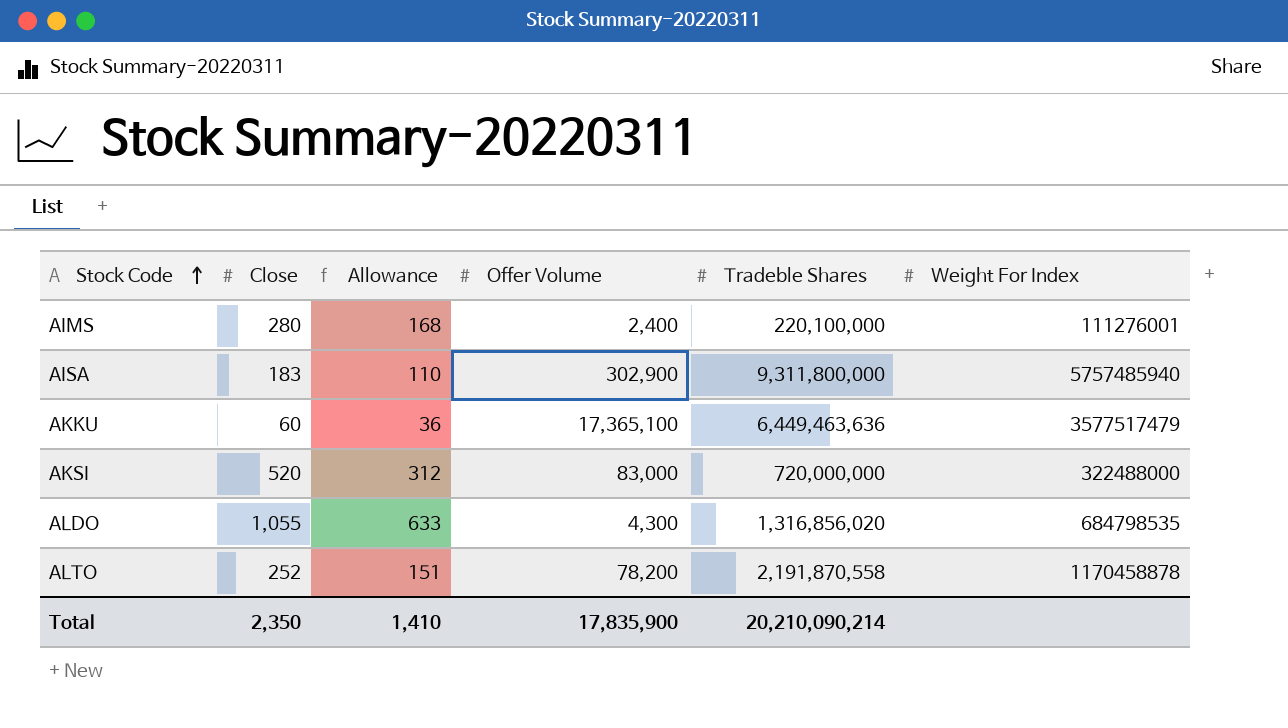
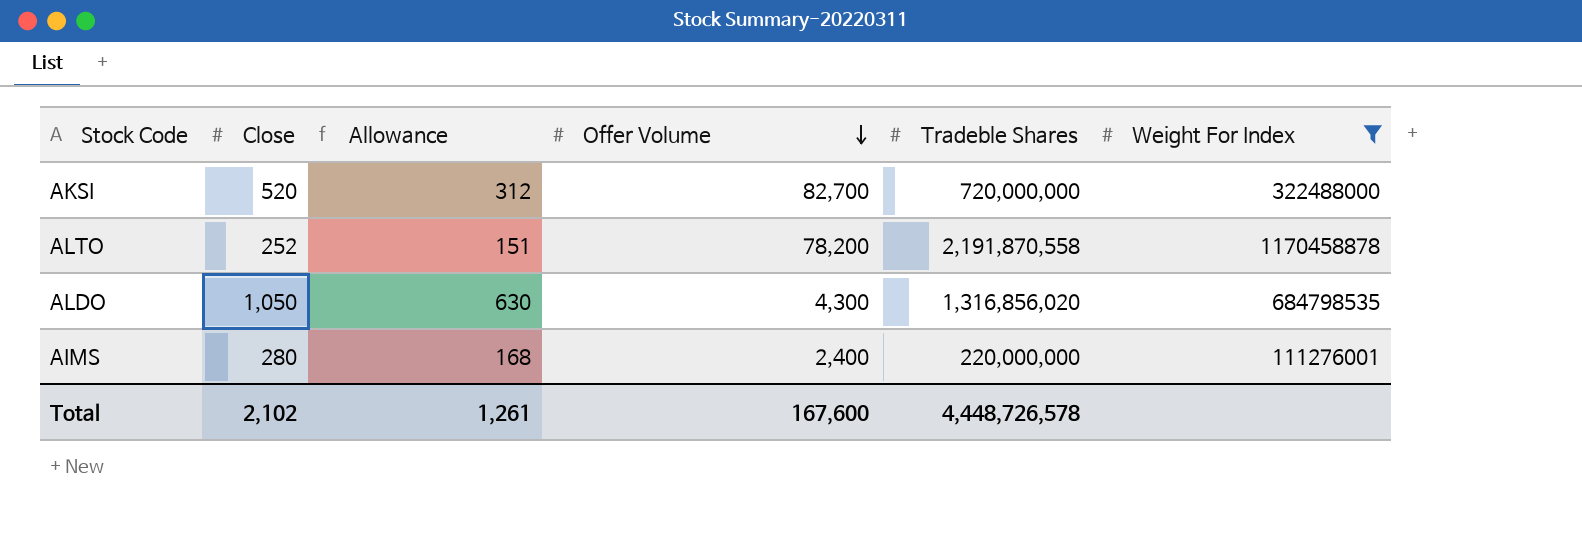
filter: none -> Weight For Index <= 1170458878
row order: Stock Code ascending -> Offer Volume descending
AKSI | Offer Volume: 83,000 -> 82,700
ALDO | Close: 1,055 -> 1,050
ALDO | Allowance: 633 -> 630
AIMS | Tradeble Shares: 220,100,000 -> 220,000,000
Total | Close: 2,350 -> 2,102
Total | Allowance: 1,410 -> 1,261
Total | Offer Volume: 17,835,900 -> 167,600
Total | Tradeble Shares: 20,210,090,214 -> 4,448,726,578

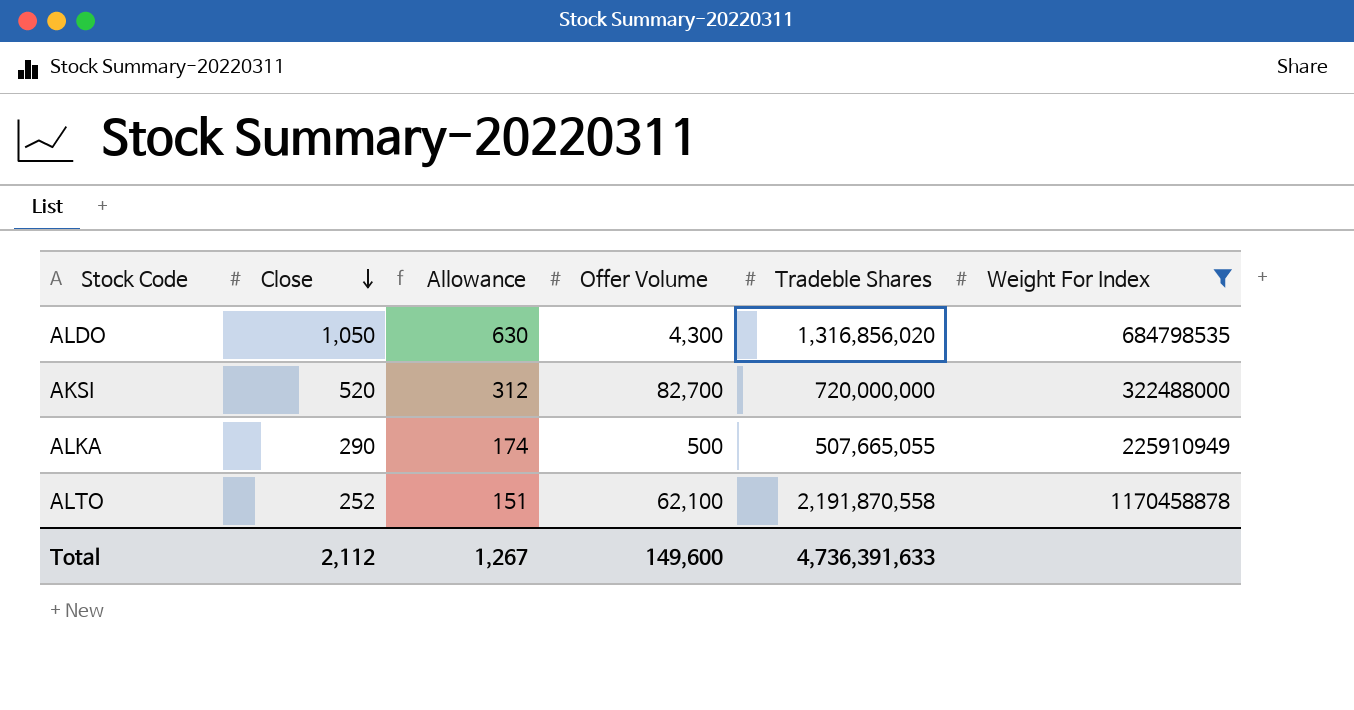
row order: Offer Volume descending -> Close descending
row AIMS: 280 | 168 | 2,400 | 220,000,000 | 111276001 -> none
row ALKA: none -> 290 | 174 | 500 | 507,665,055 | 225910949
ALTO | Offer Volume: 78,200 -> 62,100
Total | Close: 2,102 -> 2,112
Total | Allowance: 1,261 -> 1,267
Total | Offer Volume: 167,600 -> 149,600
Total | Tradeble Shares: 4,448,726,578 -> 4,736,391,633

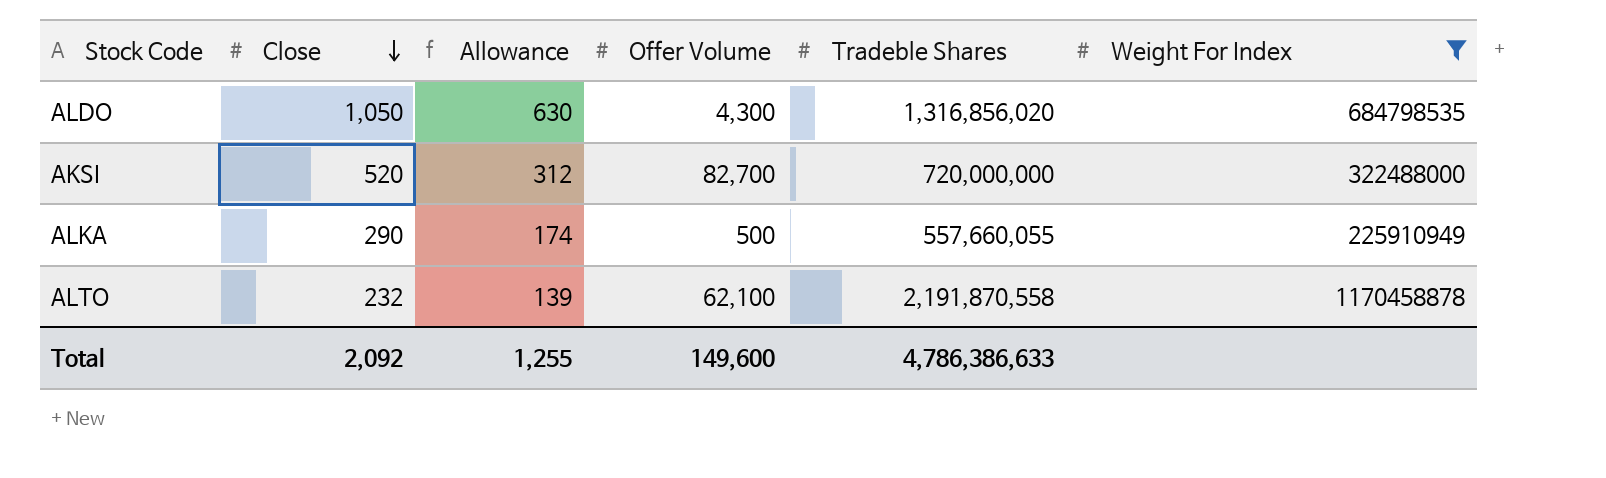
ALKA | Tradeble Shares: 507,665,055 -> 557,660,055
ALTO | Close: 252 -> 232
ALTO | Allowance: 151 -> 139
Total | Close: 2,112 -> 2,092
Total | Allowance: 1,267 -> 1,255
Total | Tradeble Shares: 4,736,391,633 -> 4,786,386,633

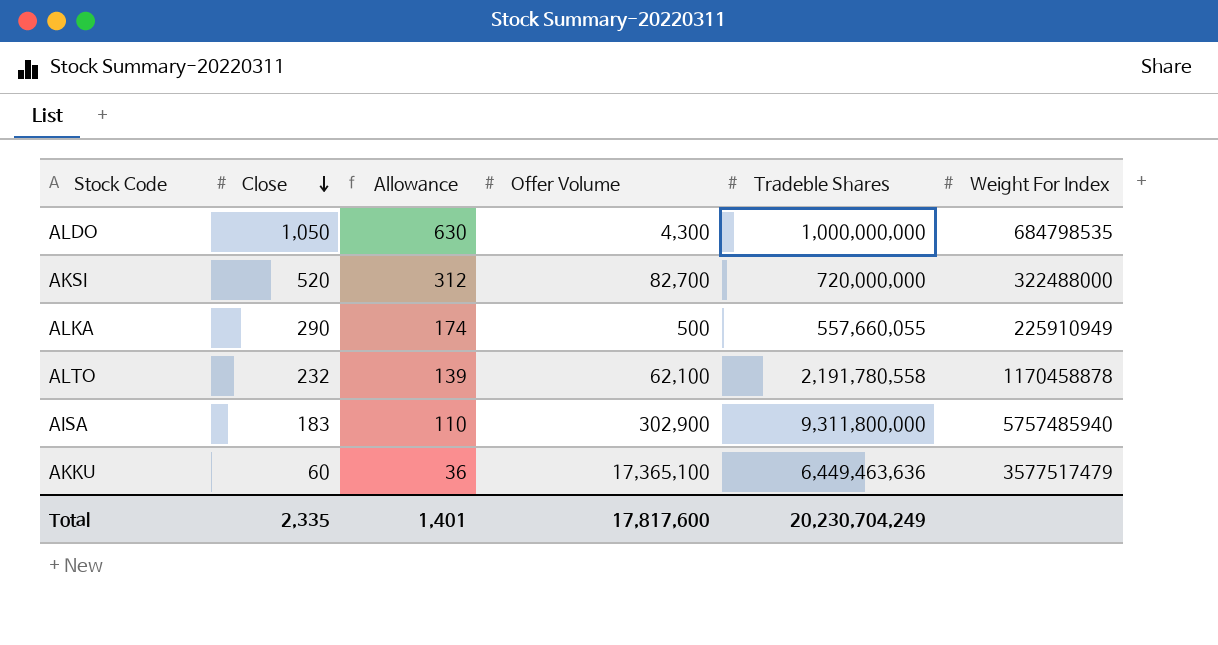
filter: Weight For Index <= 1170458878 -> none
ALDO | Tradeble Shares: 1,316,856,020 -> 1,000,000,000
ALTO | Tradeble Shares: 2,191,870,558 -> 2,191,780,558
Total | Close: 2,092 -> 2,335
Total | Allowance: 1,255 -> 1,401
Total | Offer Volume: 149,600 -> 17,817,600
Total | Tradeble Shares: 4,786,386,633 -> 20,230,704,249

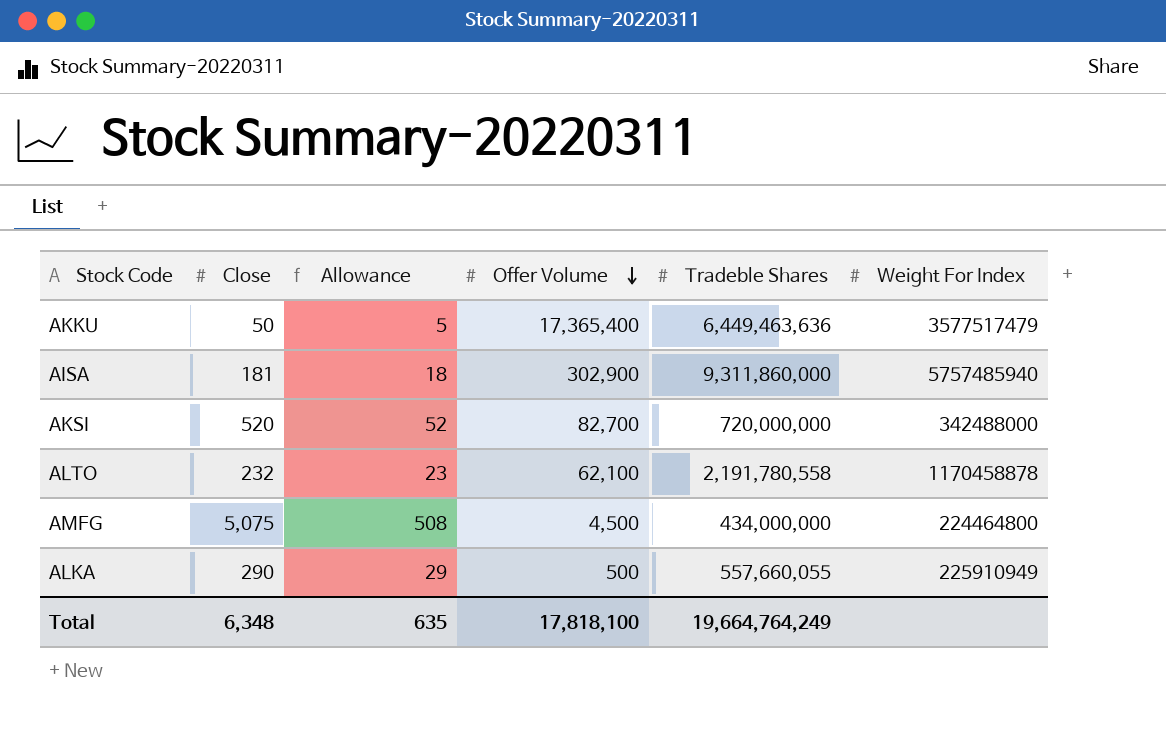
row order: Close descending -> Offer Volume descending
column Allowance | formula: [Close] * 0.6 -> [Close] * 0.1
row ALDO: 1,050 | 630 | 4,300 | 1,000,000,000 | 684798535 -> none
AKKU | Close: 60 -> 50
AKKU | Offer Volume: 17,365,100 -> 17,365,400
AISA | Close: 183 -> 181
AISA | Tradeble Shares: 9,311,800,000 -> 9,311,860,000
AKSI | Weight For Index: 322488000 -> 342488000
row AMFG: none -> 5,075 | 508 | 4,500 | 434,000,000 | 224464800
Total | Close: 2,335 -> 6,348
Total | Allowance: 1,401 -> 635
Total | Offer Volume: 17,817,600 -> 17,818,100
Total | Tradeble Shares: 20,230,704,249 -> 19,664,764,249

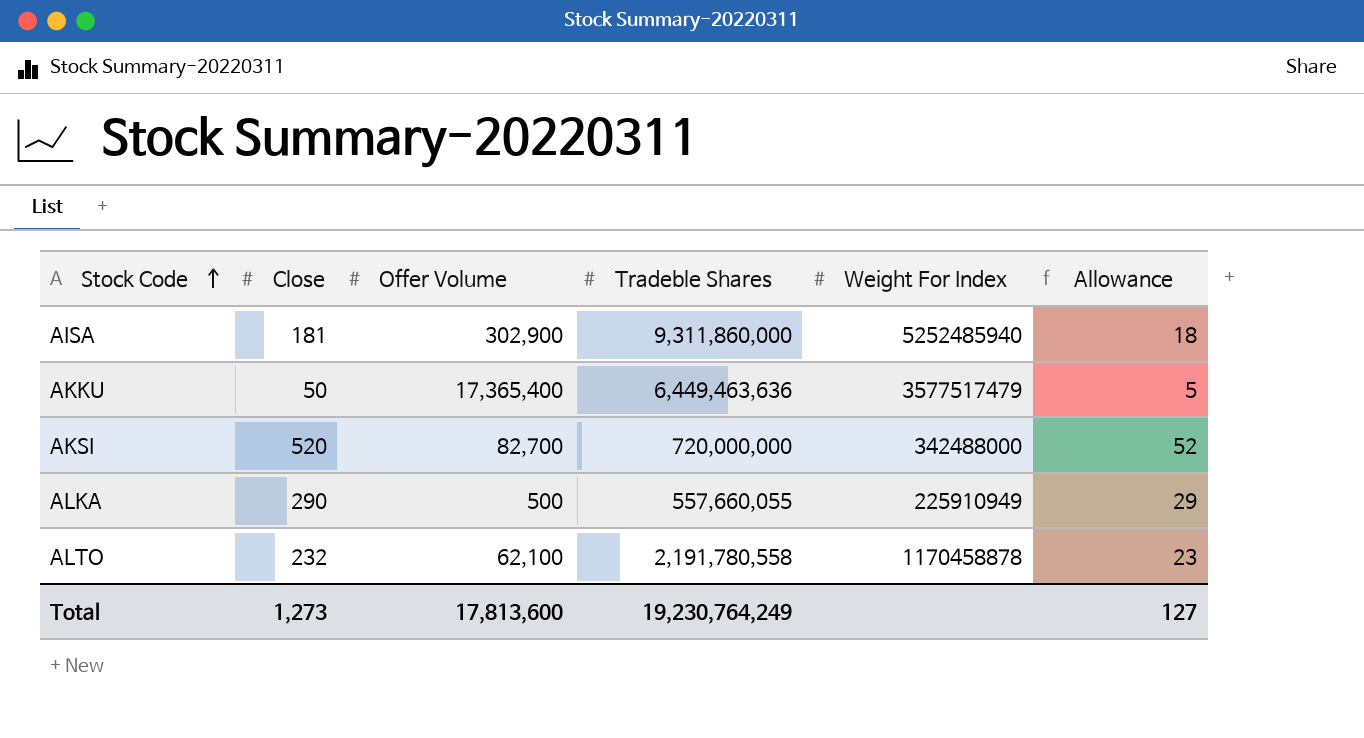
row order: Offer Volume descending -> Stock Code ascending
column Allowance | position: 3 -> 6
row AMFG: 5,075 | 508 | 4,500 | 434,000,000 | 224464800 -> none
AISA | Weight For Index: 5757485940 -> 5252485940
Total | Close: 6,348 -> 1,273
Total | Offer Volume: 17,818,100 -> 17,813,600
Total | Tradeble Shares: 19,664,764,249 -> 19,230,764,249
Total | Allowance: 635 -> 127

